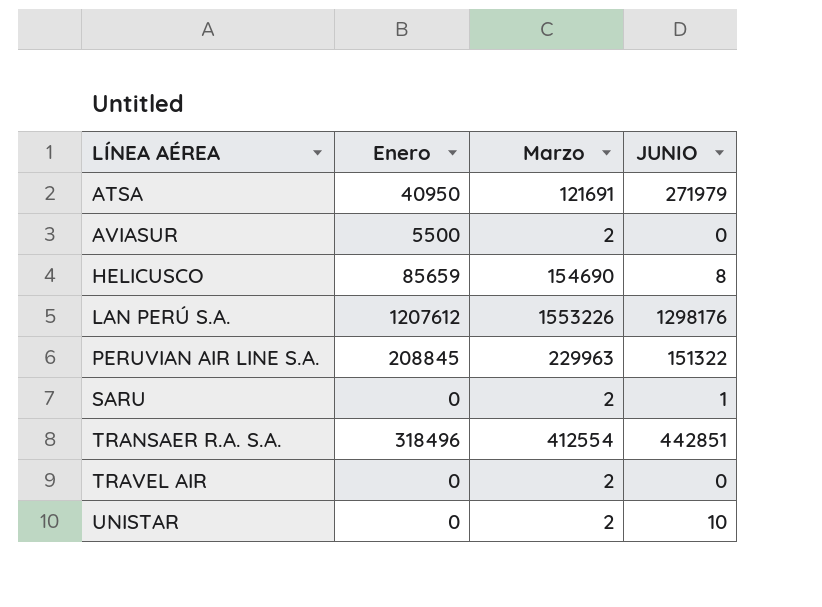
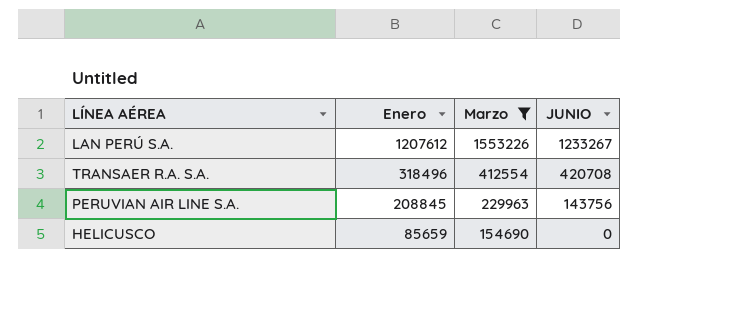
filter: none -> Marzo >= 154690
row order: LÍNEA AÉREA ascending -> Enero descending
LAN PERÚ S.A. | JUNIO: 1298176 -> 1233267
TRANSAER R.A. S.A. | JUNIO: 442851 -> 420708
PERUVIAN AIR LINE S.A. | JUNIO: 151322 -> 143756
HELICUSCO | JUNIO: 8 -> 0

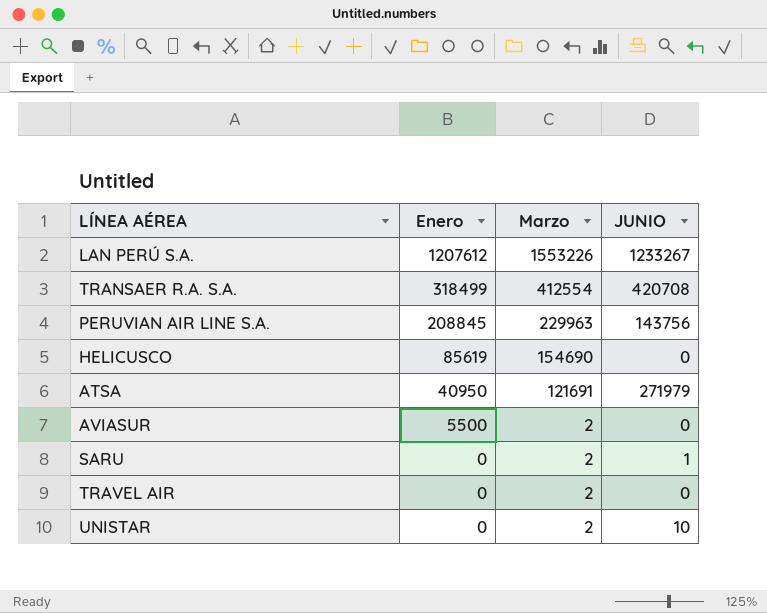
filter: Marzo >= 154690 -> none
TRANSAER R.A. S.A. | Enero: 318496 -> 318499
HELICUSCO | Enero: 85659 -> 85619

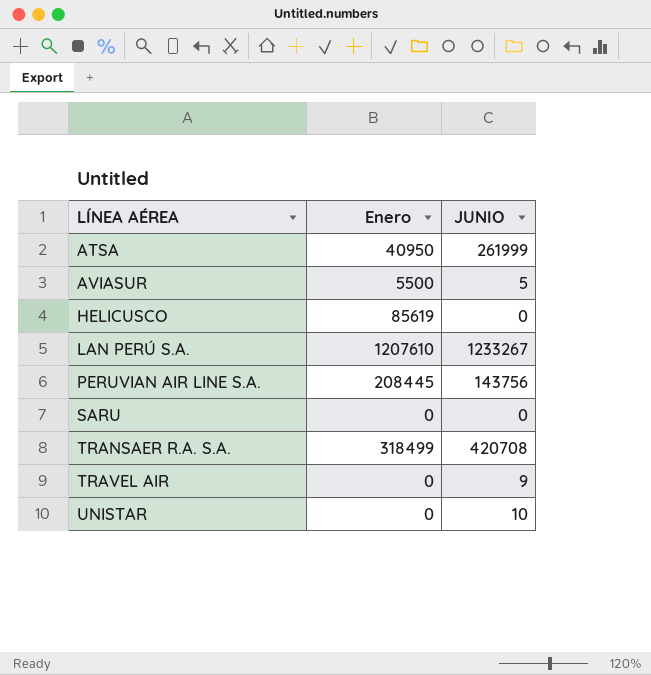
row order: Enero descending -> LÍNEA AÉREA ascending
column Marzo | position: 3 -> none
ATSA | JUNIO: 271979 -> 261999
AVIASUR | JUNIO: 0 -> 5
LAN PERÚ S.A. | Enero: 1207612 -> 1207610
PERUVIAN AIR LINE S.A. | Enero: 208845 -> 208445
SARU | JUNIO: 1 -> 0
TRAVEL AIR | JUNIO: 0 -> 9

